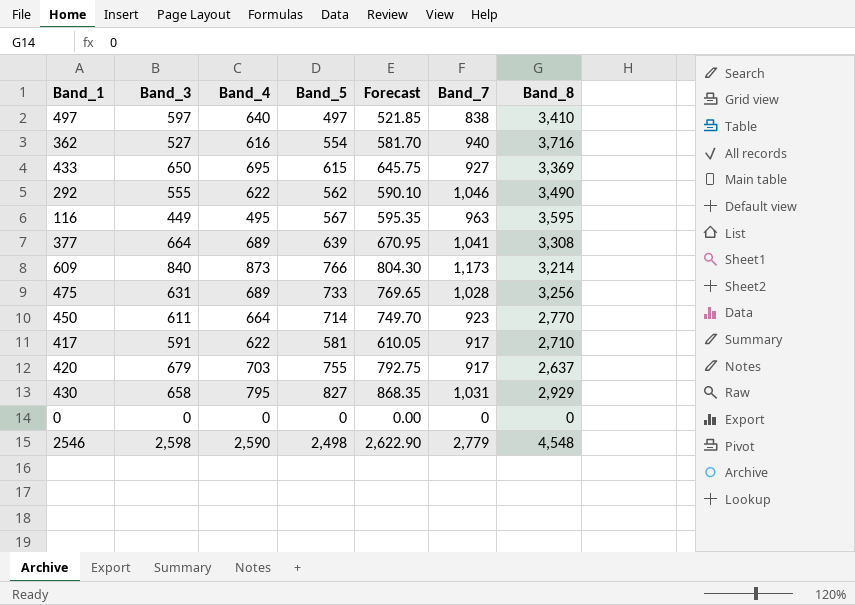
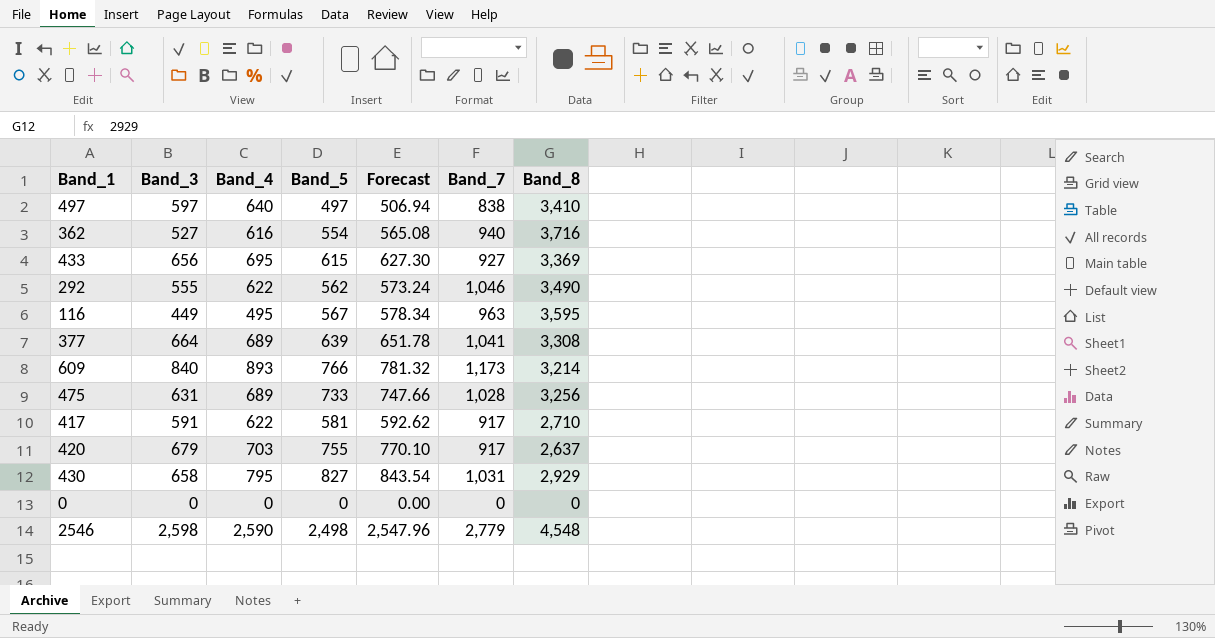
column Forecast | formula: [Band_5] * 1.05 -> [Band_5] * 1.02
row 450: 611 | 664 | 714 | 749.70 | 923 | 2,770 -> none
433 | Band_3: 650 -> 656
609 | Band_4: 873 -> 893

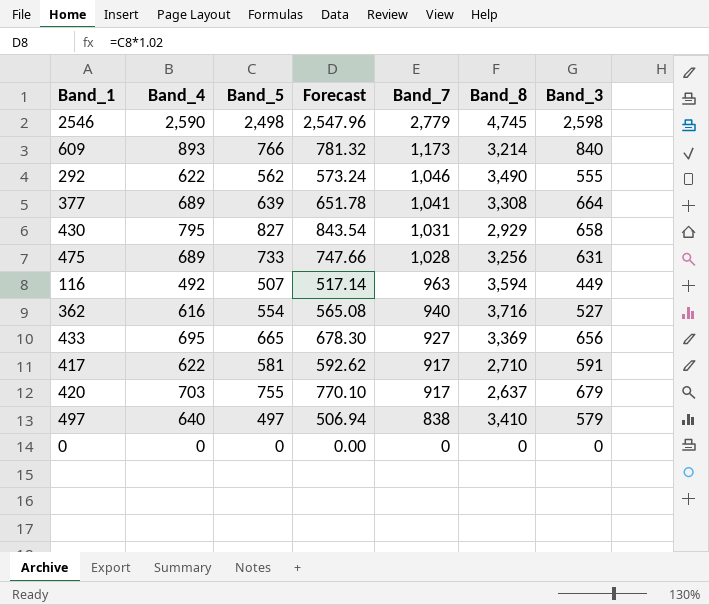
row order: none -> Band_7 descending
column Band_3 | position: 2 -> 7
2546 | Band_8: 4,548 -> 4,745
116 | Band_4: 495 -> 492
116 | Band_5: 567 -> 507
116 | Forecast: 578.34 -> 517.14
116 | Band_8: 3,595 -> 3,594
433 | Band_5: 615 -> 665
433 | Forecast: 627.30 -> 678.30
497 | Band_3: 597 -> 579

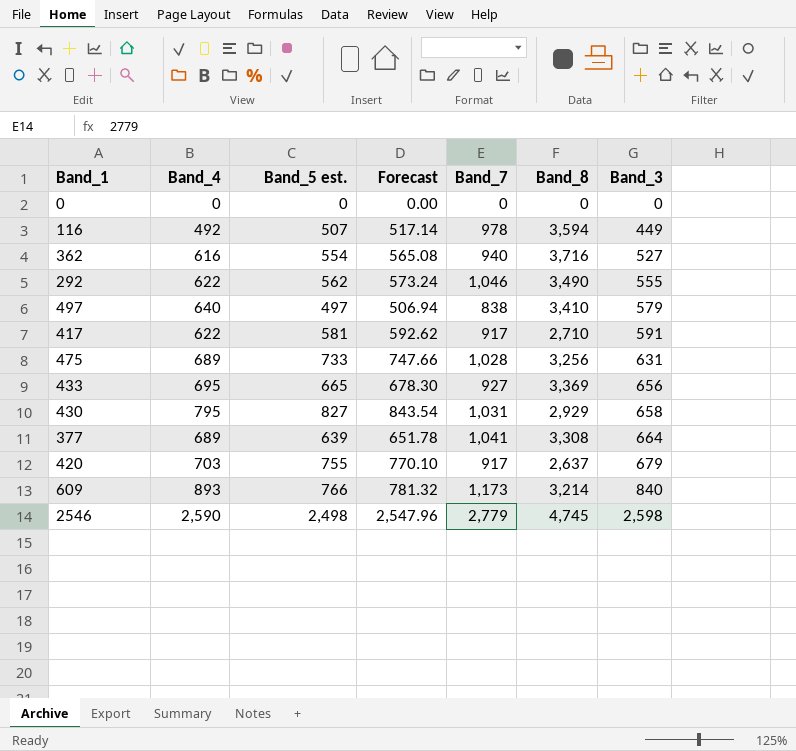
row order: Band_7 descending -> Band_3 ascending
column name: Band_5 -> Band_5 est.
116 | Band_7: 963 -> 978

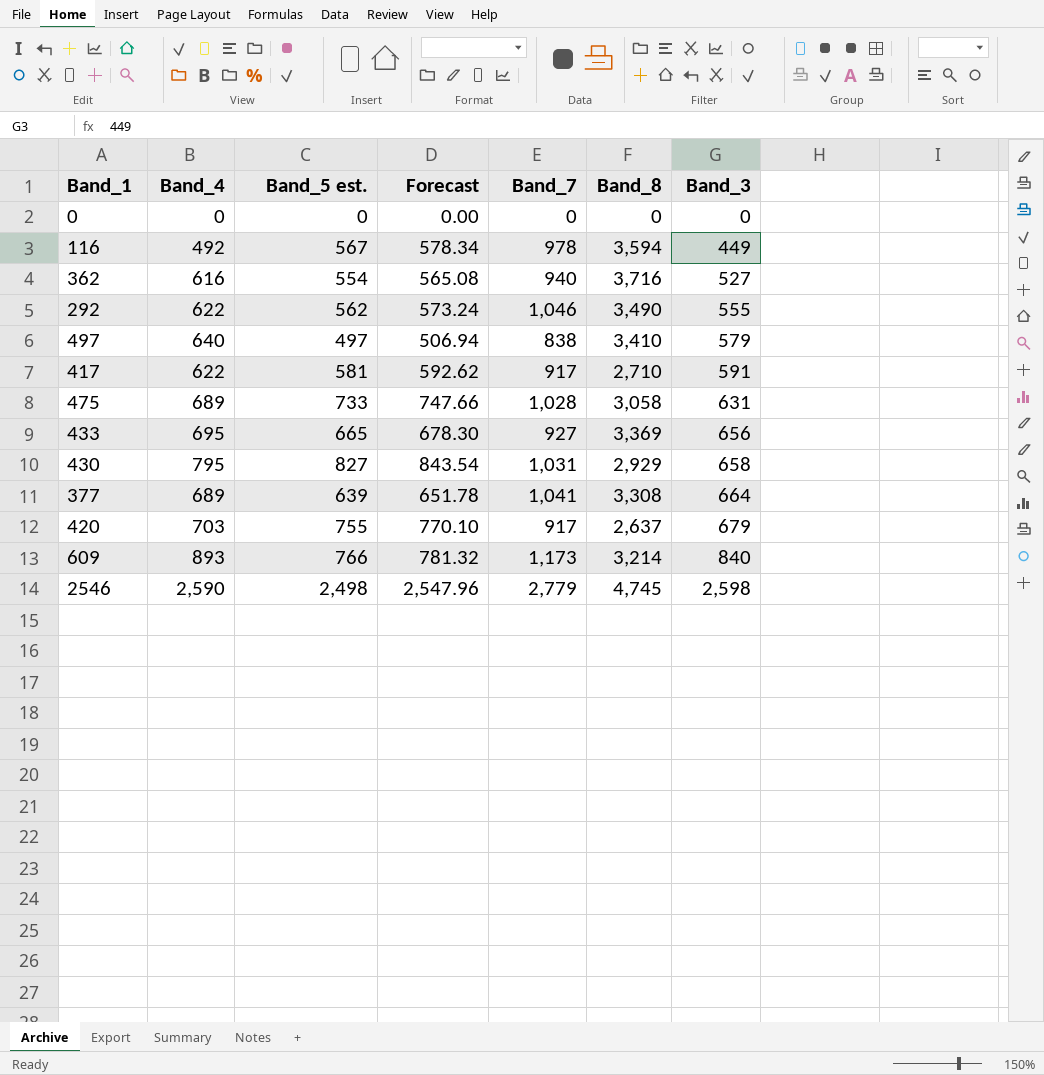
116 | Band_5 est.: 507 -> 567
116 | Forecast: 517.14 -> 578.34
475 | Band_8: 3,256 -> 3,058

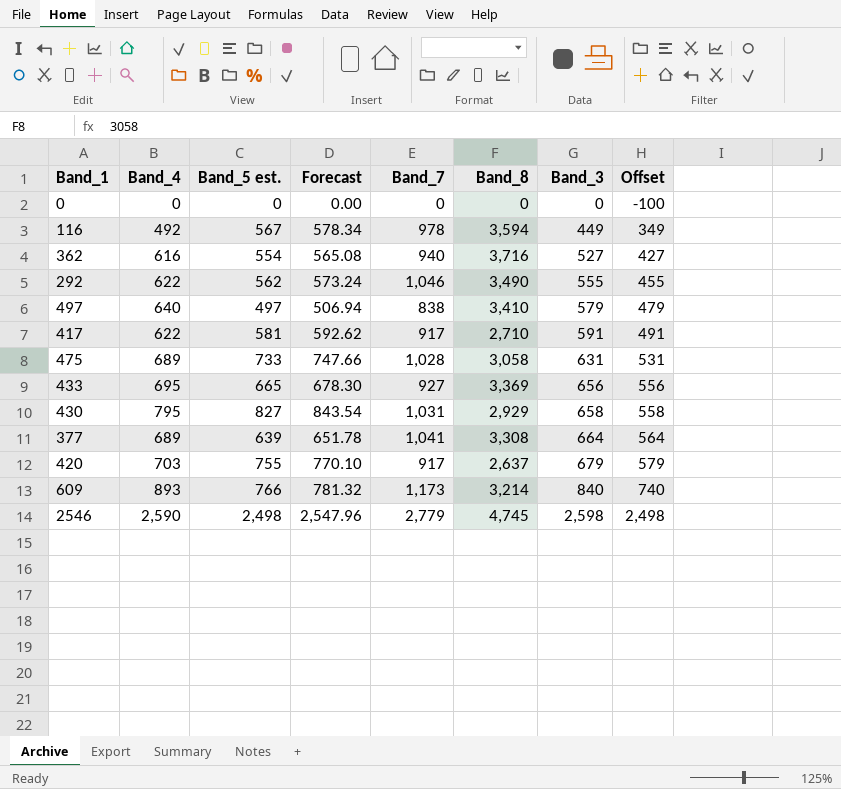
column Offset | formula: none -> [Band_3] - 100

